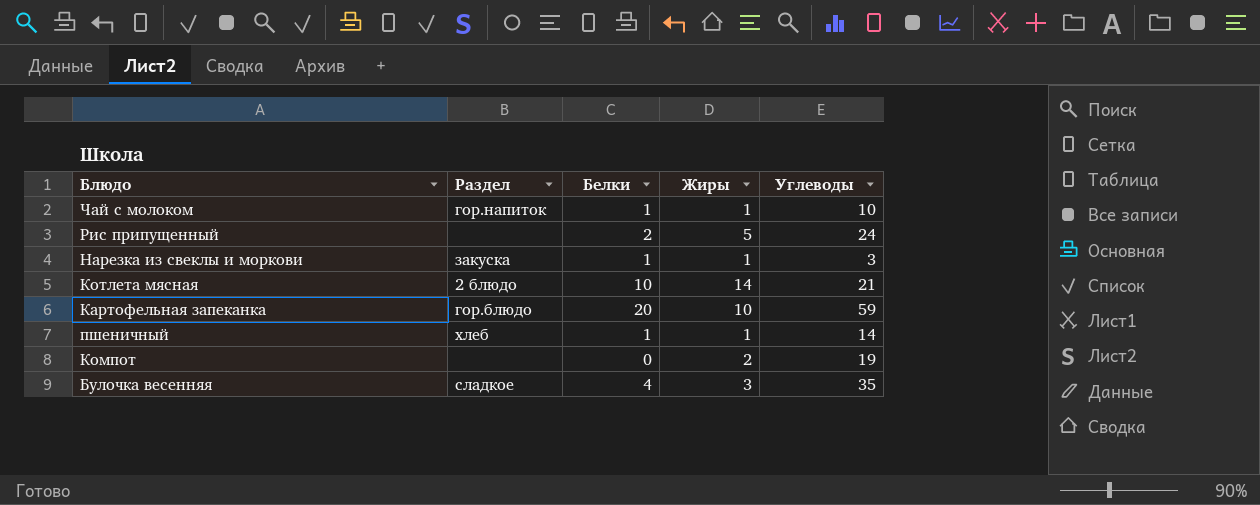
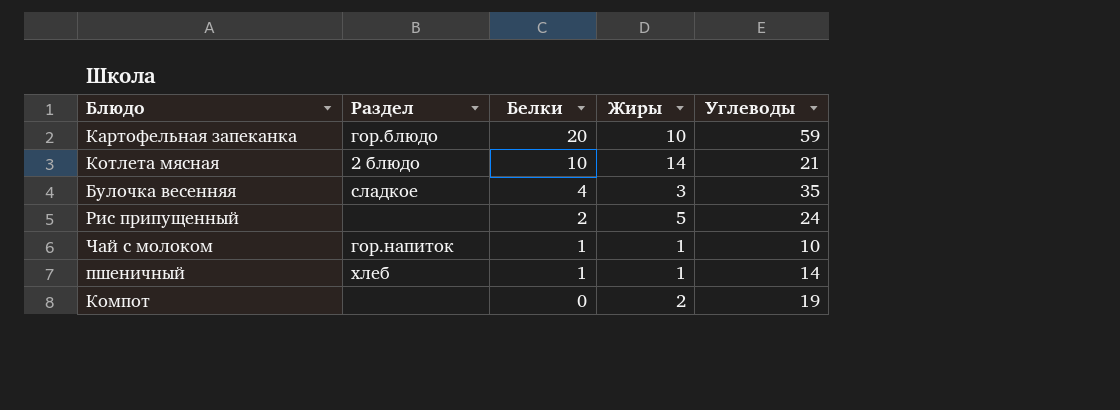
row order: none -> Белки descending
row Нарезка из свеклы и моркови: закуска | 1 | 1 | 3 -> none

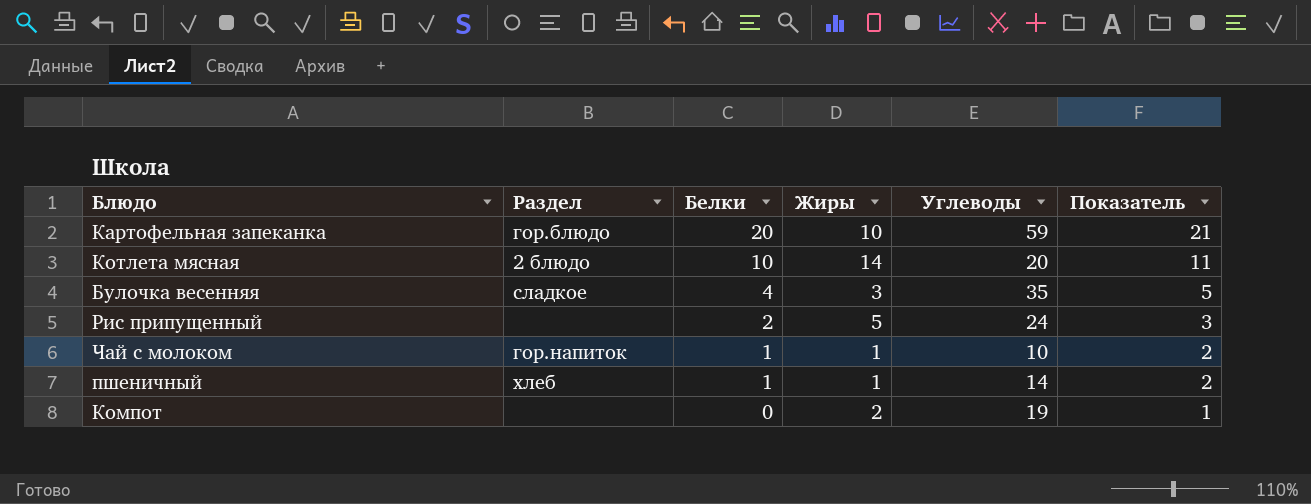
column Показатель | formula: none -> [Белки] + 1
Котлета мясная | Углеводы: 21 -> 20

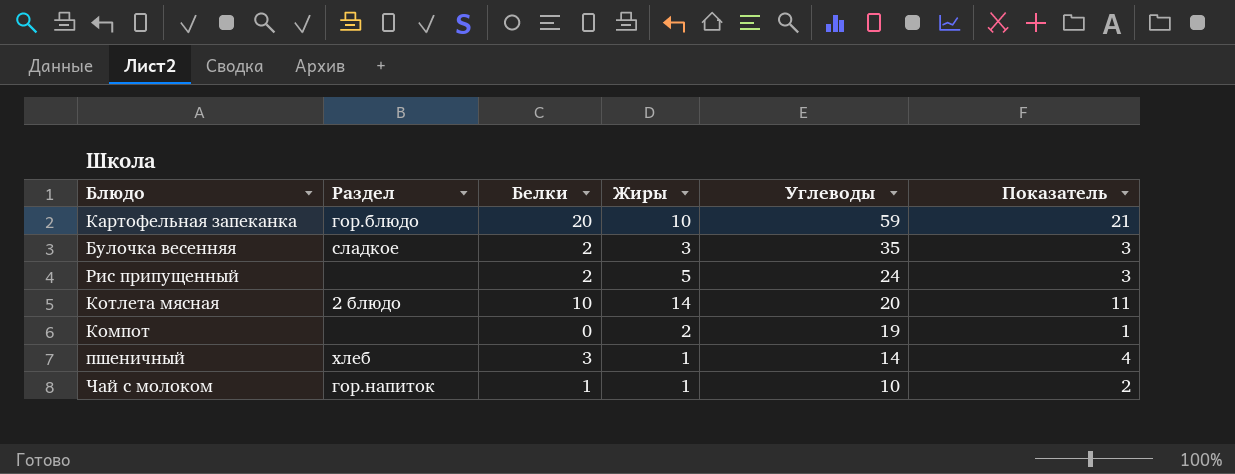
row order: Белки descending -> Углеводы descending
Булочка весенняя | Белки: 4 -> 2
Булочка весенняя | Показатель: 5 -> 3
пшеничный | Белки: 1 -> 3
пшеничный | Показатель: 2 -> 4

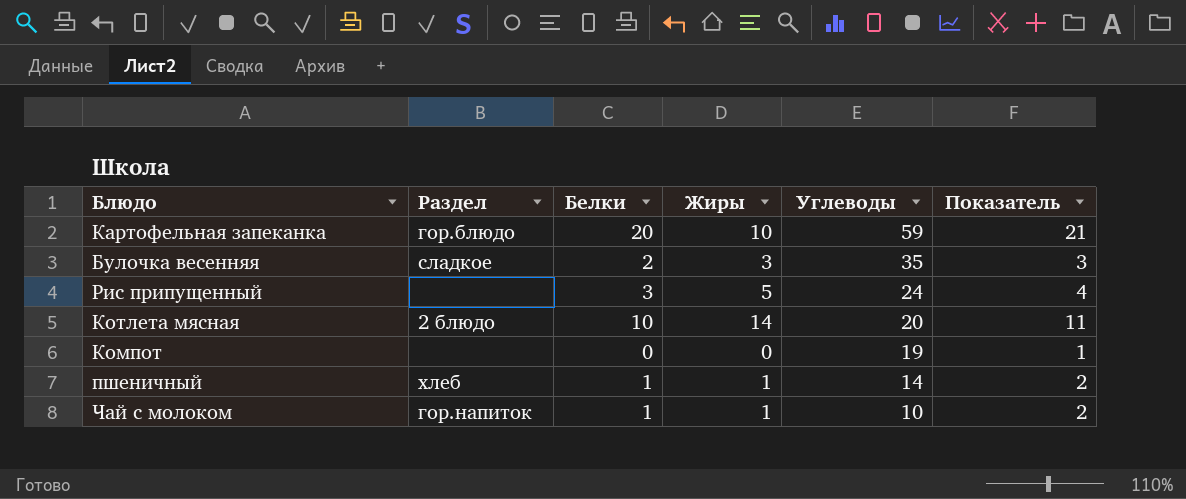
Рис припущенный | Белки: 2 -> 3
Рис припущенный | Показатель: 3 -> 4
Компот | Жиры: 2 -> 0
пшеничный | Белки: 3 -> 1
пшеничный | Показатель: 4 -> 2

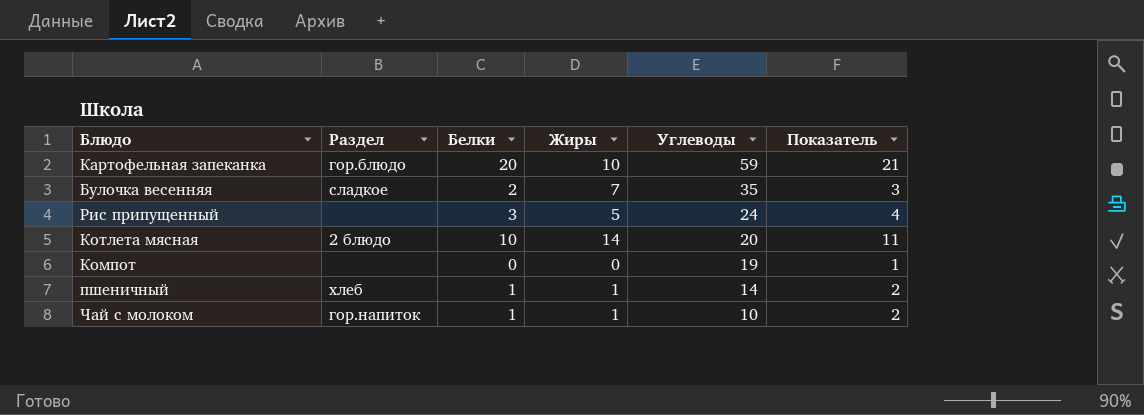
Булочка весенняя | Жиры: 3 -> 7

